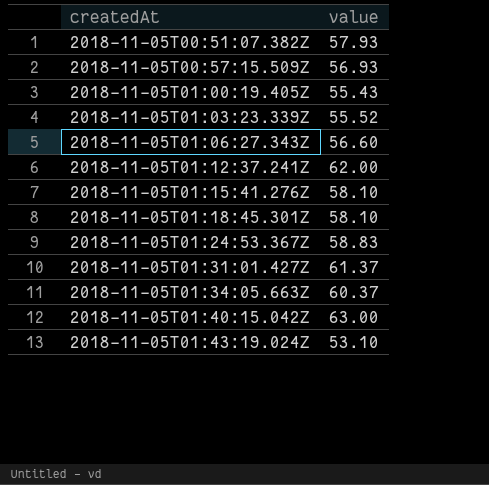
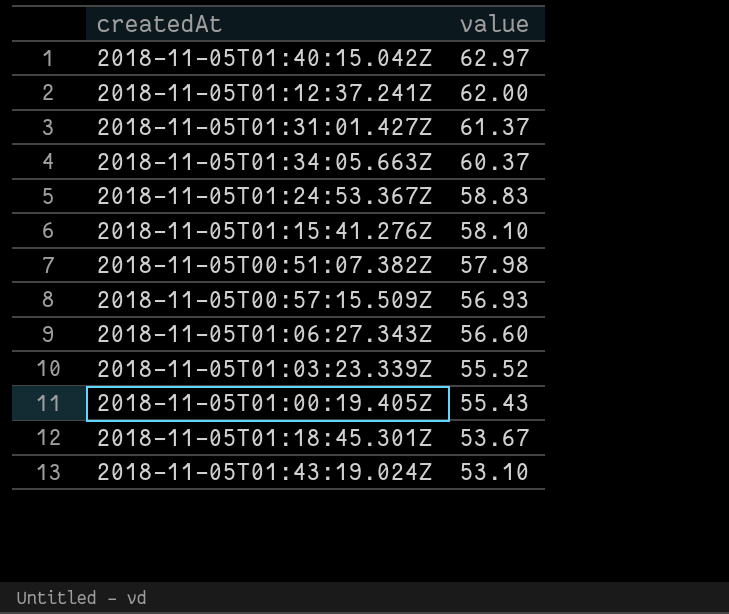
row order: createdAt ascending -> value descending
2018-11-05T01:40:15.042Z | value: 63.00 -> 62.97
2018-11-05T00:51:07.382Z | value: 57.93 -> 57.98
2018-11-05T01:18:45.301Z | value: 58.10 -> 53.67

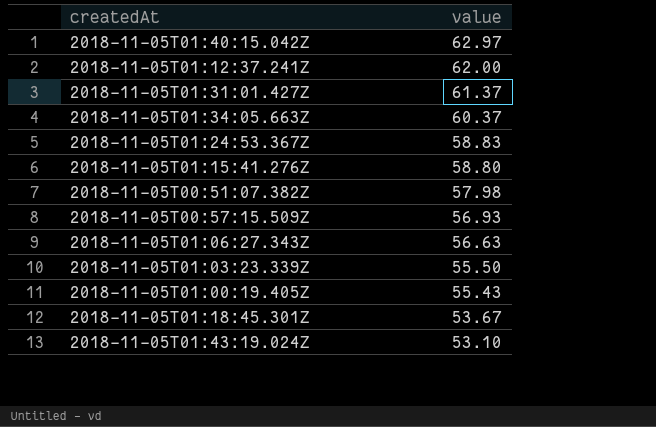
2018-11-05T01:15:41.276Z | value: 58.10 -> 58.80
2018-11-05T01:06:27.343Z | value: 56.60 -> 56.63
2018-11-05T01:03:23.339Z | value: 55.52 -> 55.50

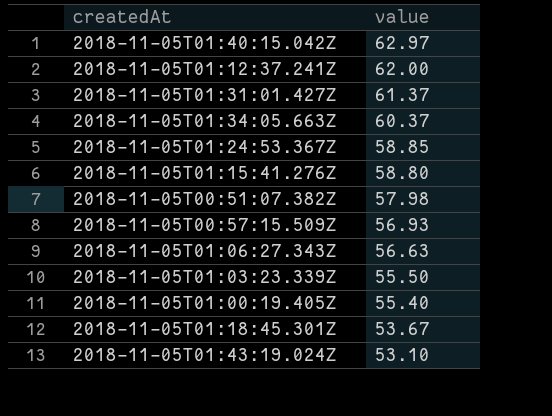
2018-11-05T01:24:53.367Z | value: 58.83 -> 58.85
2018-11-05T01:00:19.405Z | value: 55.43 -> 55.40

